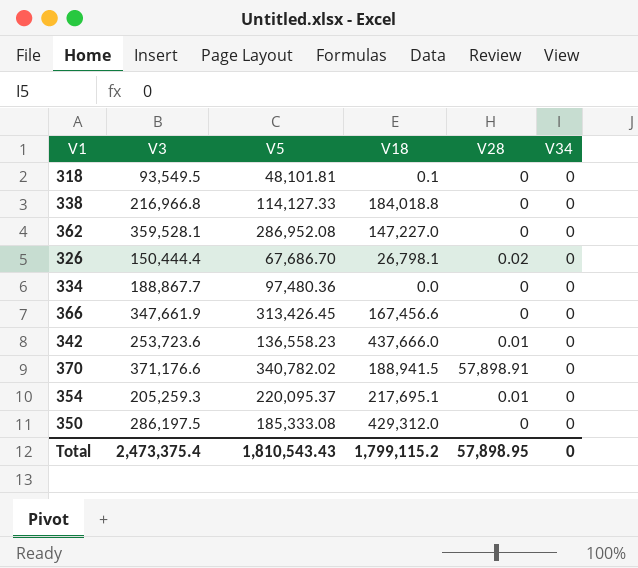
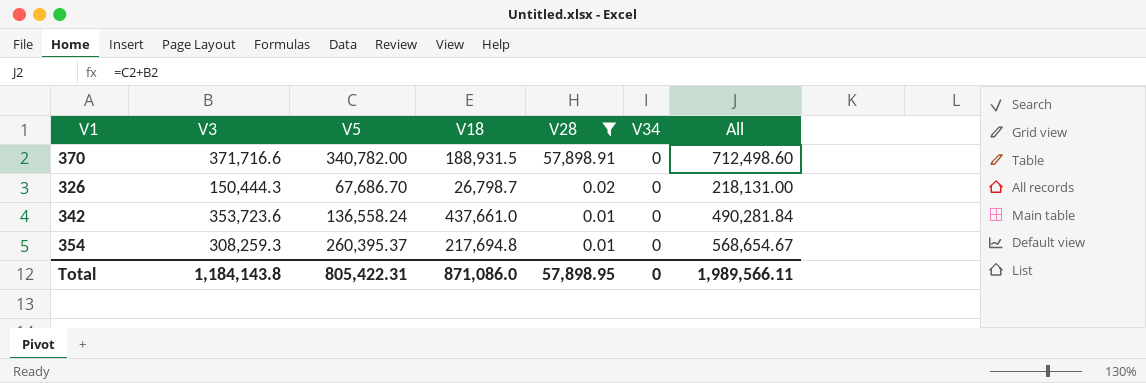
filter: none -> V28 != 0
row order: none -> V28 descending
column All | formula: none -> [V3] + [V5]
370 | V3: 371,176.6 -> 371,716.6
370 | V5: 340,782.02 -> 340,782.00
370 | V18: 188,941.5 -> 188,931.5
326 | V3: 150,444.4 -> 150,444.3
326 | V18: 26,798.1 -> 26,798.7
342 | V3: 253,723.6 -> 353,723.6
342 | V5: 136,558.23 -> 136,558.24
342 | V18: 437,666.0 -> 437,661.0
354 | V3: 205,259.3 -> 308,259.3
354 | V5: 220,095.37 -> 260,395.37
354 | V18: 217,695.1 -> 217,694.8
Total | V3: 2,473,375.4 -> 1,184,143.8
Total | V5: 1,810,543.43 -> 805,422.31
Total | V18: 1,799,115.2 -> 871,086.0

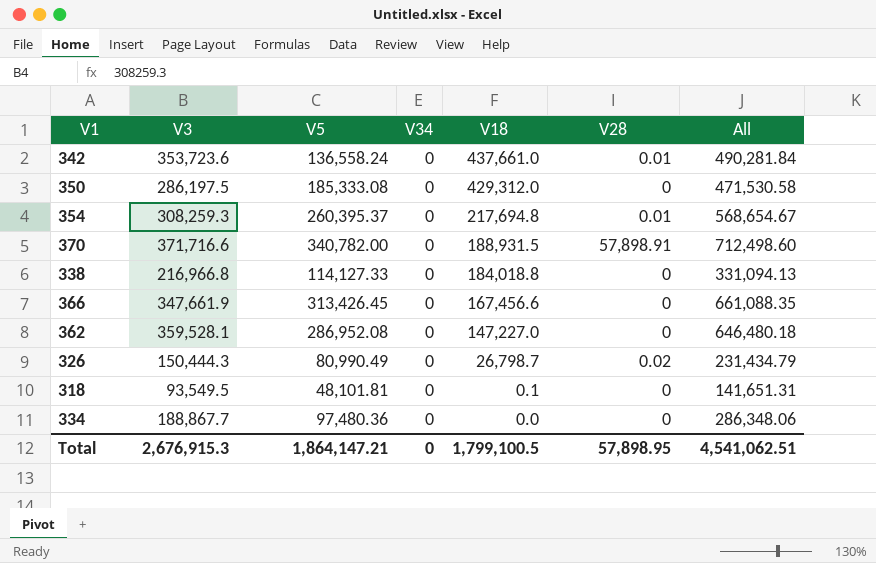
filter: V28 != 0 -> none
row order: V28 descending -> V18 descending
column V34 | position: 6 -> 4
326 | V5: 67,686.70 -> 80,990.49
326 | All: 218,131.00 -> 231,434.79
Total | V3: 1,184,143.8 -> 2,676,915.3
Total | V5: 805,422.31 -> 1,864,147.21
Total | V18: 871,086.0 -> 1,799,100.5
Total | All: 1,989,566.11 -> 4,541,062.51

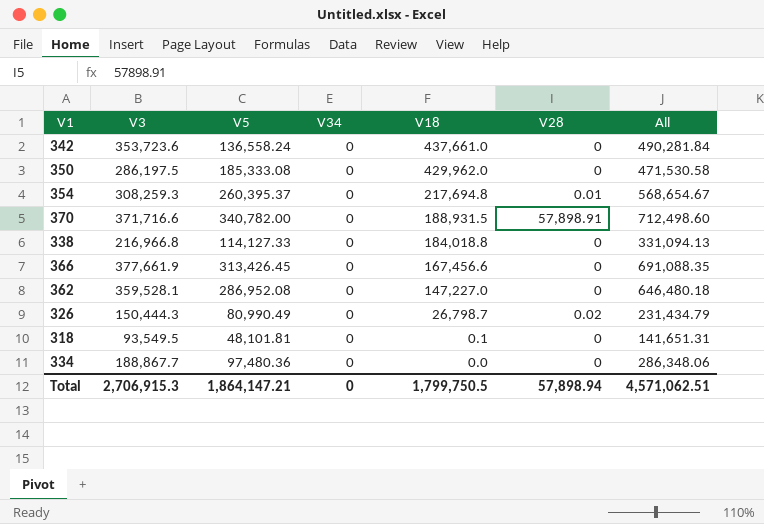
342 | V28: 0.01 -> 0
350 | V18: 429,312.0 -> 429,962.0
366 | V3: 347,661.9 -> 377,661.9
366 | All: 661,088.35 -> 691,088.35
Total | V3: 2,676,915.3 -> 2,706,915.3
Total | V18: 1,799,100.5 -> 1,799,750.5
Total | V28: 57,898.95 -> 57,898.94
Total | All: 4,541,062.51 -> 4,571,062.51

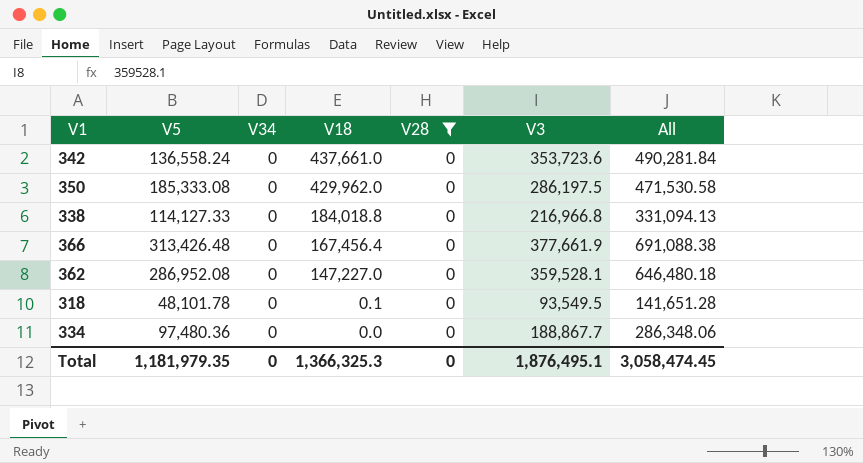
filter: none -> V28 = 0
column V3 | position: 2 -> 6
366 | V5: 313,426.45 -> 313,426.48
366 | V18: 167,456.6 -> 167,456.4
366 | All: 691,088.35 -> 691,088.38
318 | V5: 48,101.81 -> 48,101.78
318 | All: 141,651.31 -> 141,651.28
Total | V5: 1,864,147.21 -> 1,181,979.35
Total | V18: 1,799,750.5 -> 1,366,325.3
Total | V28: 57,898.94 -> 0
Total | V3: 2,706,915.3 -> 1,876,495.1
Total | All: 4,571,062.51 -> 3,058,474.45

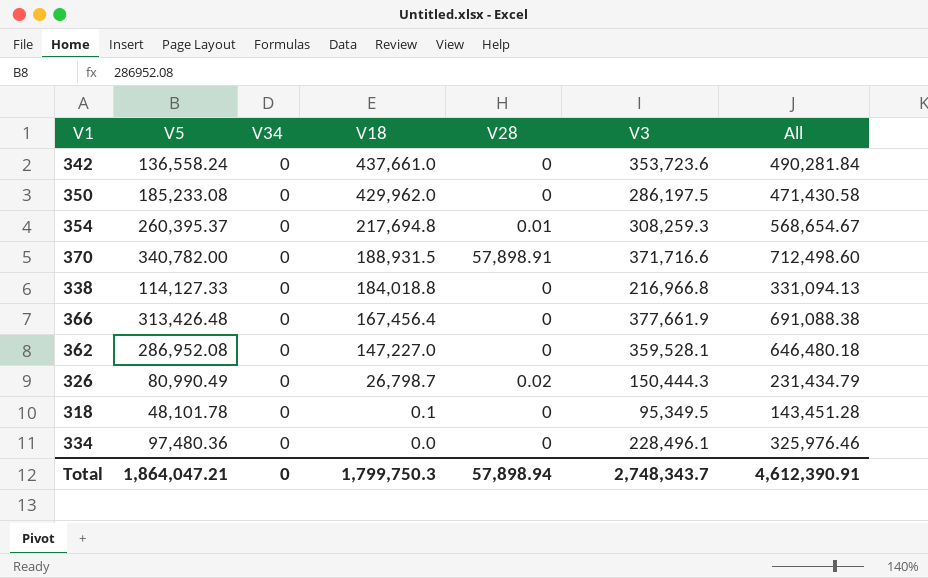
filter: V28 = 0 -> none
350 | V5: 185,333.08 -> 185,233.08
350 | All: 471,530.58 -> 471,430.58
318 | V3: 93,549.5 -> 95,349.5
318 | All: 141,651.28 -> 143,451.28
334 | V3: 188,867.7 -> 228,496.1
334 | All: 286,348.06 -> 325,976.46
Total | V5: 1,181,979.35 -> 1,864,047.21
Total | V18: 1,366,325.3 -> 1,799,750.3
Total | V28: 0 -> 57,898.94
Total | V3: 1,876,495.1 -> 2,748,343.7
Total | All: 3,058,474.45 -> 4,612,390.91

